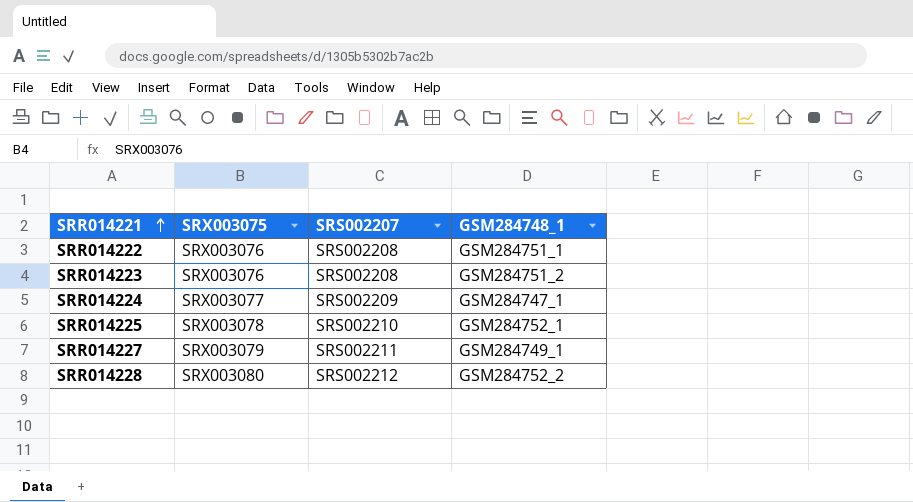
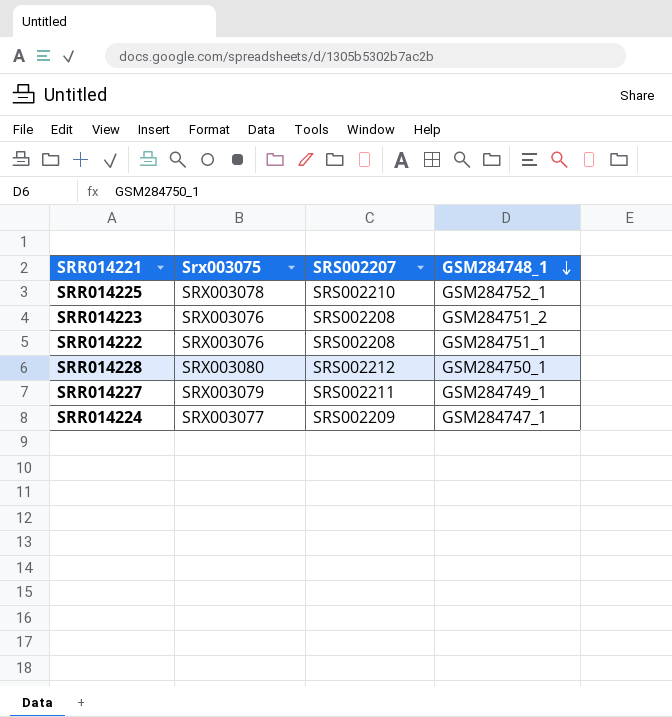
row order: SRR014221 ascending -> GSM284748_1 descending
column name: SRX003075 -> Srx003075
SRR014228 | GSM284748_1: GSM284752_2 -> GSM284750_1

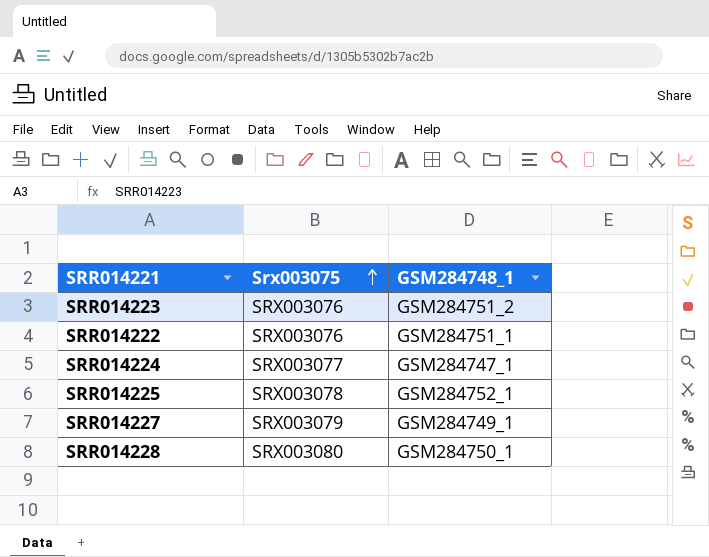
row order: GSM284748_1 descending -> Srx003075 ascending
column SRS002207 | position: 3 -> none

